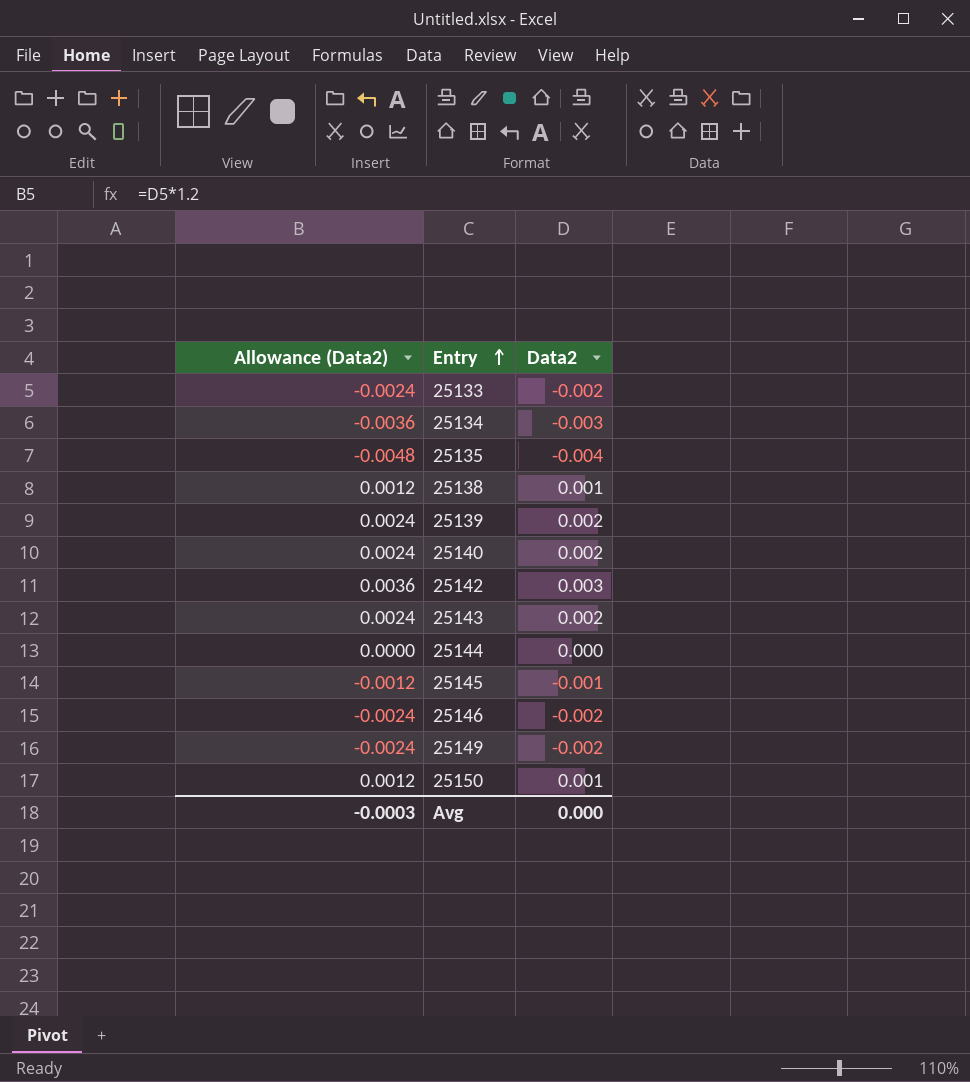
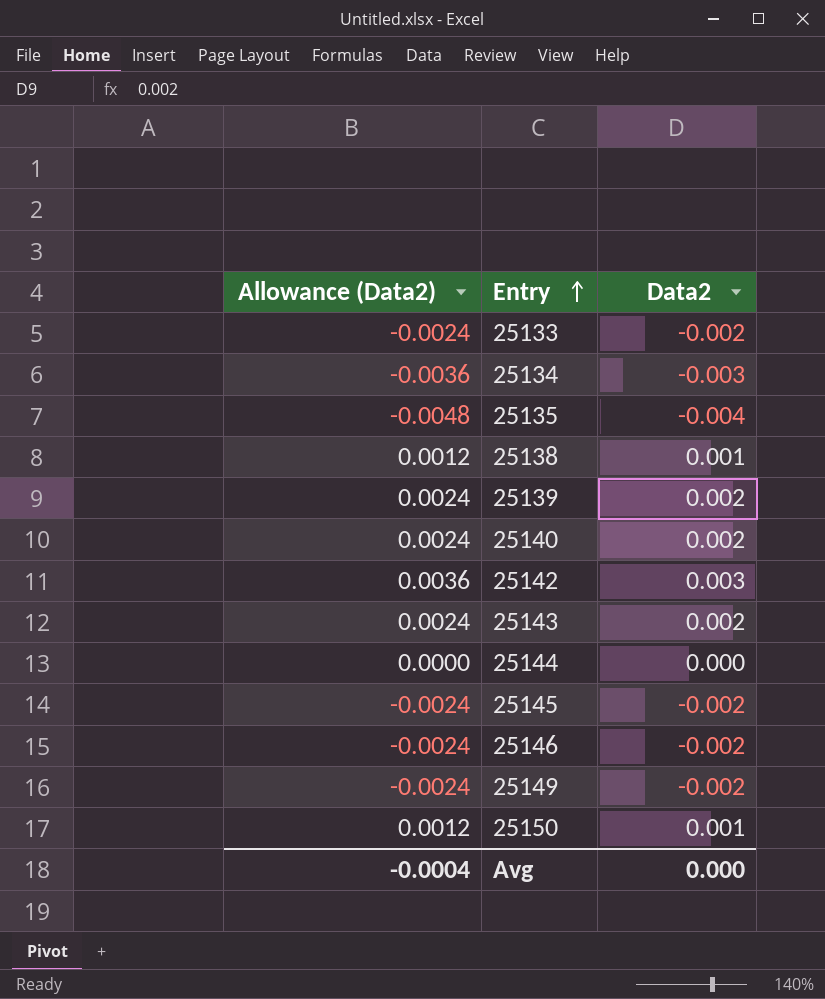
25145 | Allowance (Data2): -0.0012 -> -0.0024
25145 | Data2: -0.001 -> -0.002
Avg | Allowance (Data2): -0.0003 -> -0.0004

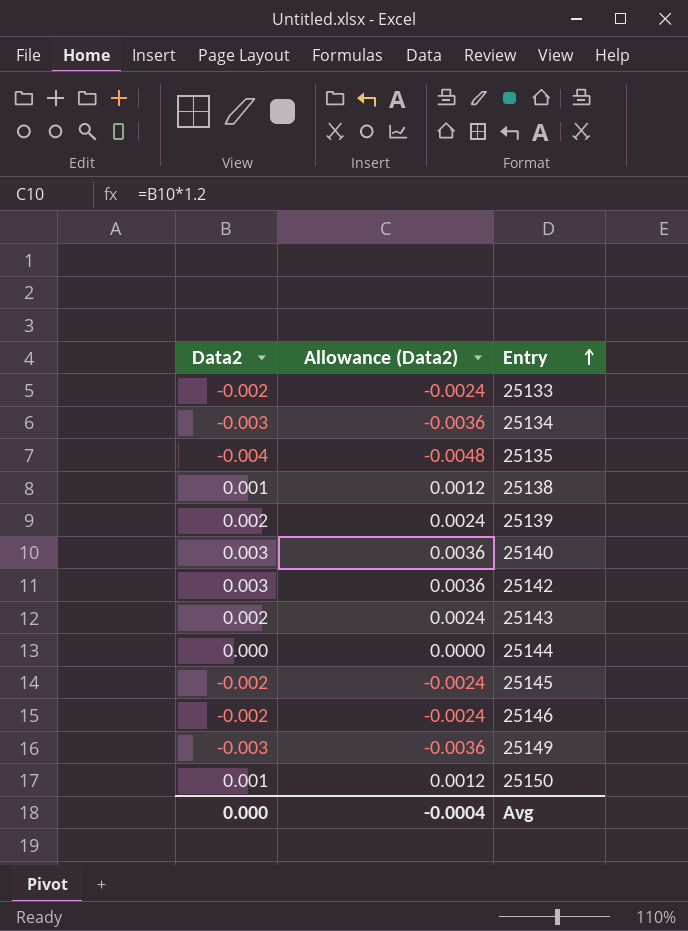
column Data2 | position: 3 -> 1
25140 | Data2: 0.002 -> 0.003
25140 | Allowance (Data2): 0.0024 -> 0.0036
25149 | Data2: -0.002 -> -0.003
25149 | Allowance (Data2): -0.0024 -> -0.0036

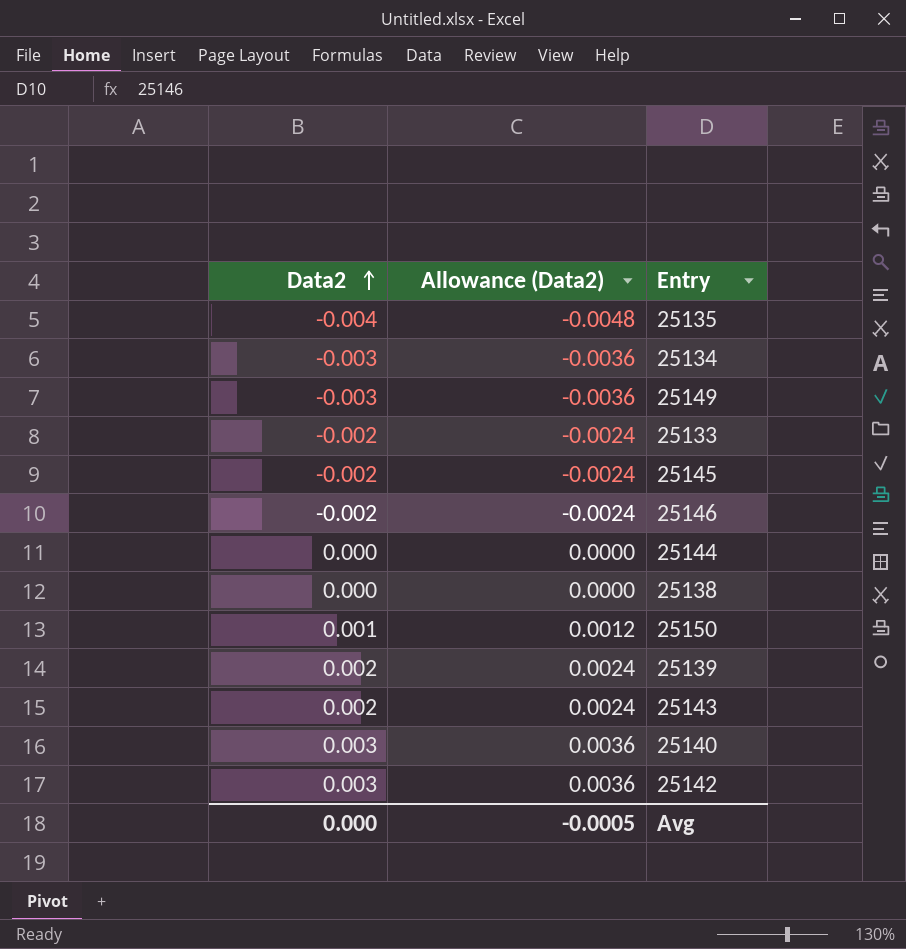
row order: Entry ascending -> Data2 ascending
25138 | Data2: 0.001 -> 0.000
25138 | Allowance (Data2): 0.0012 -> 0.0000
Avg | Allowance (Data2): -0.0004 -> -0.0005

